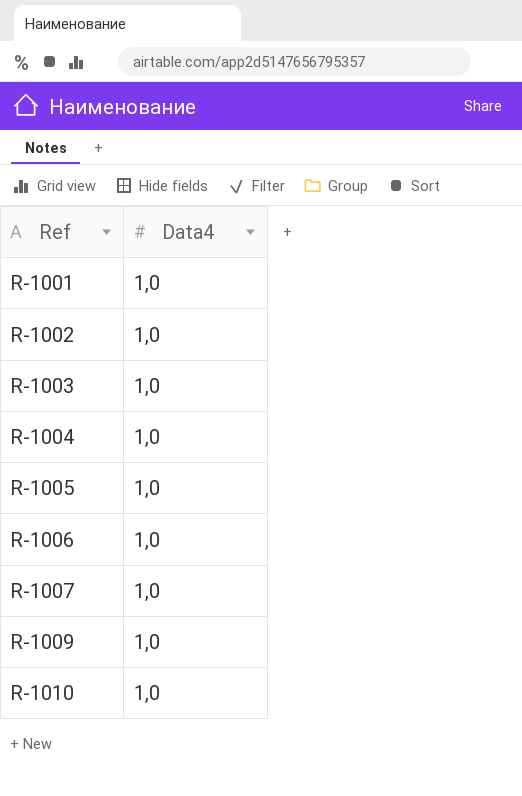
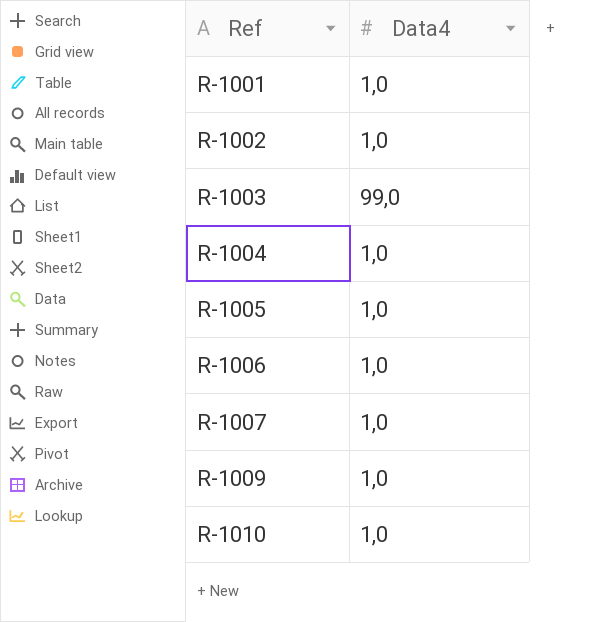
R-1003 | Data4: 1,0 -> 99,0

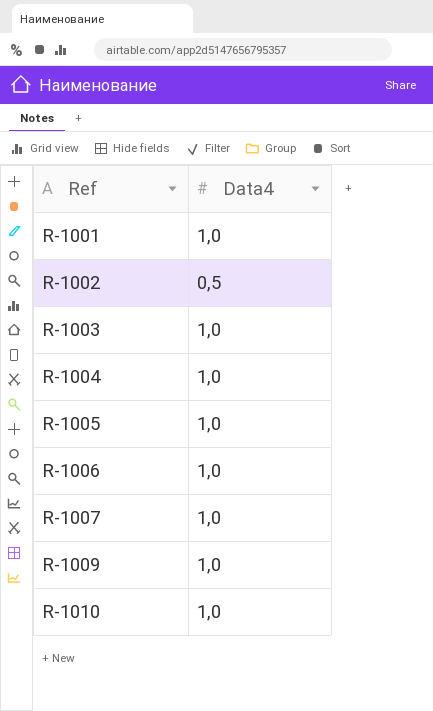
R-1002 | Data4: 1,0 -> 0,5
R-1003 | Data4: 99,0 -> 1,0

